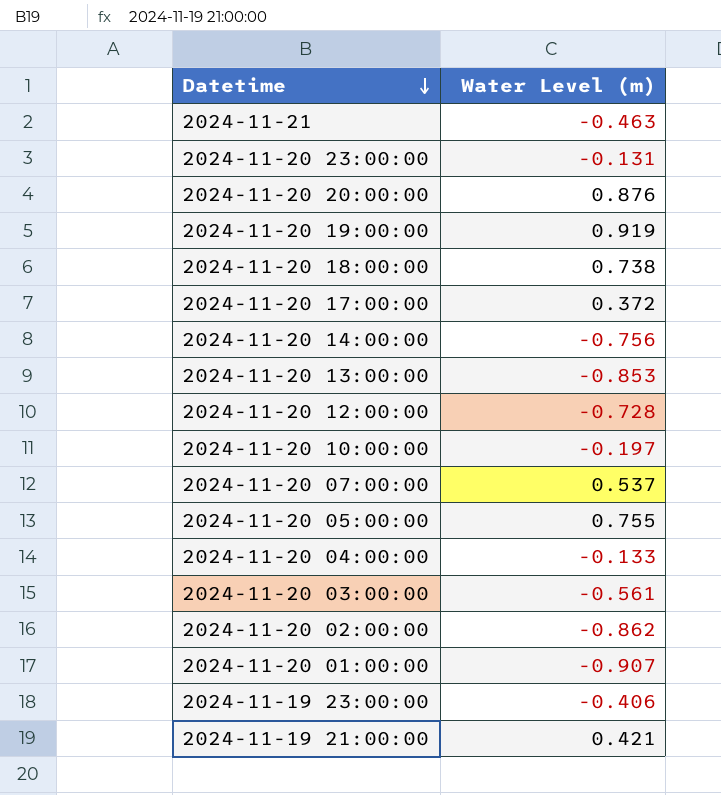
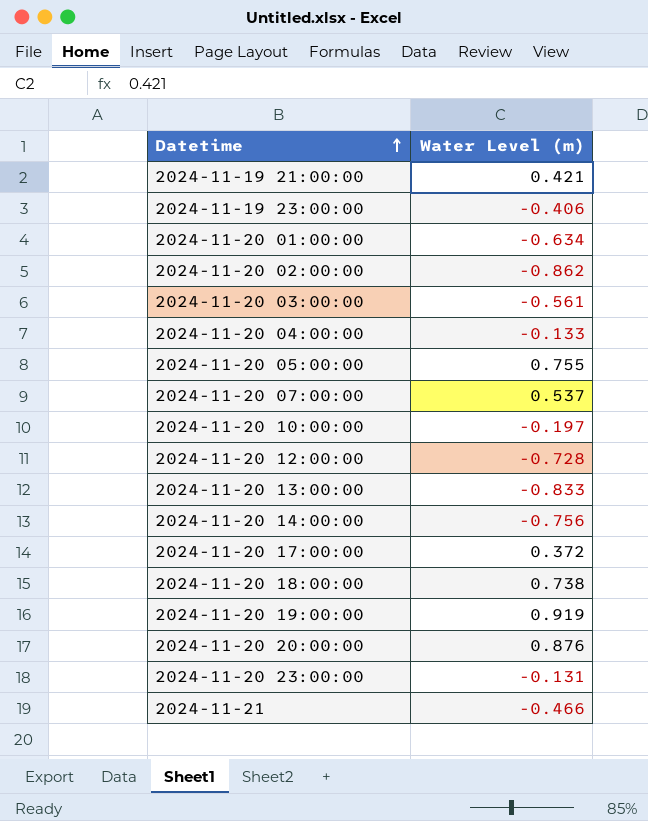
row order: Datetime descending -> Datetime ascending
2024-11-20 01:00:00 | Water Level (m): -0.907 -> -0.634
2024-11-20 13:00:00 | Water Level (m): -0.853 -> -0.833
2024-11-21 | Water Level (m): -0.463 -> -0.466

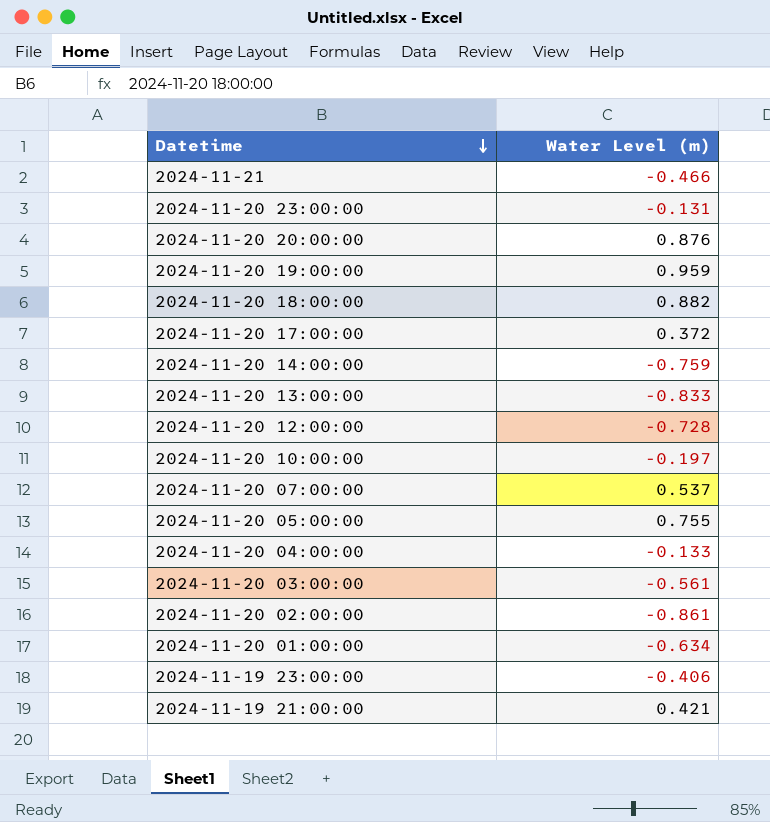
row order: Datetime ascending -> Datetime descending
2024-11-20 19:00:00 | Water Level (m): 0.919 -> 0.959
2024-11-20 18:00:00 | Water Level (m): 0.738 -> 0.882
2024-11-20 14:00:00 | Water Level (m): -0.756 -> -0.759
2024-11-20 02:00:00 | Water Level (m): -0.862 -> -0.861

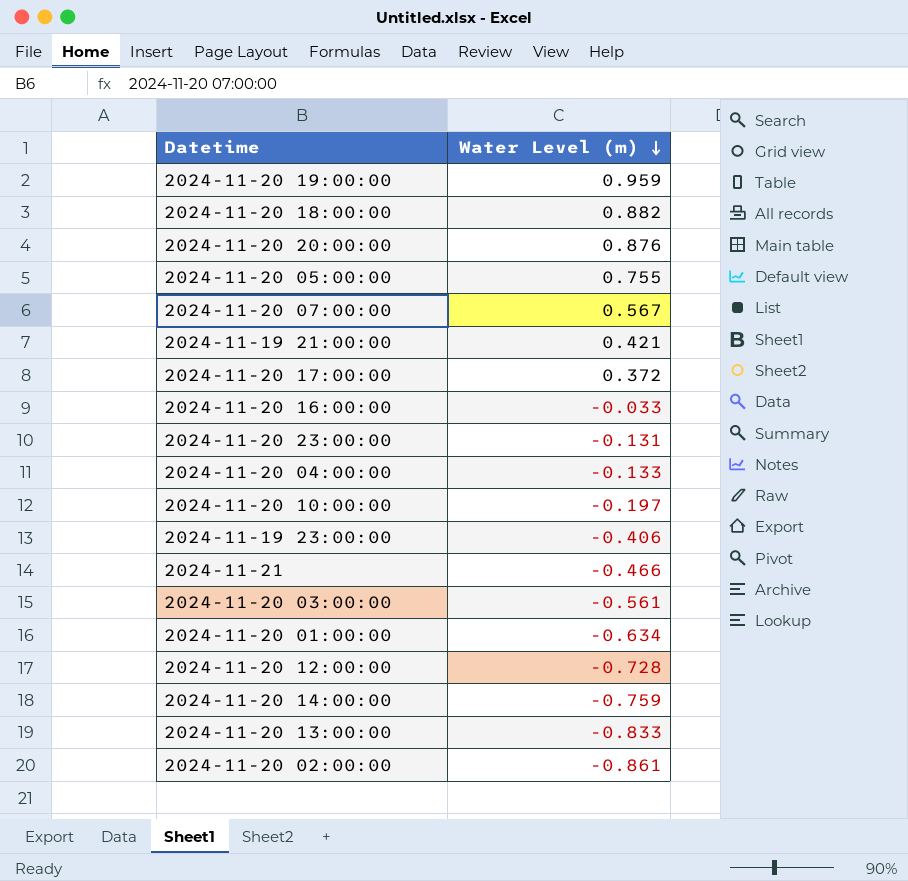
row order: Datetime descending -> Water Level (m) descending
2024-11-20 07:00:00 | Water Level (m): 0.537 -> 0.567
row 2024-11-20 16:00:00: none -> -0.033

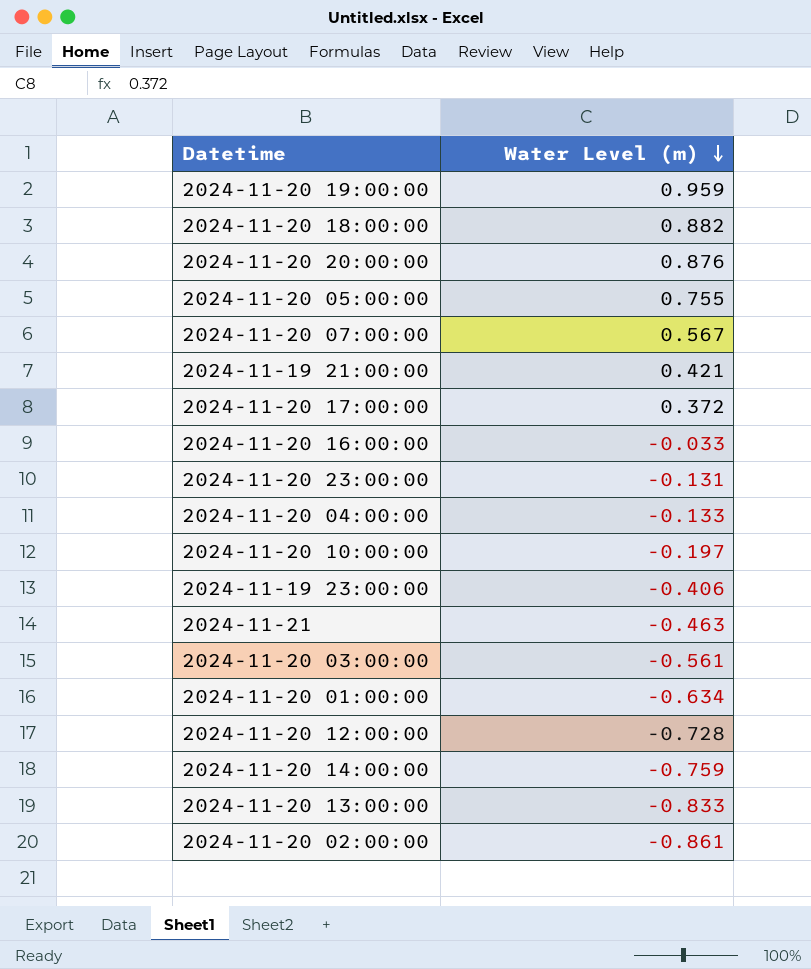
2024-11-21 | Water Level (m): -0.466 -> -0.463

